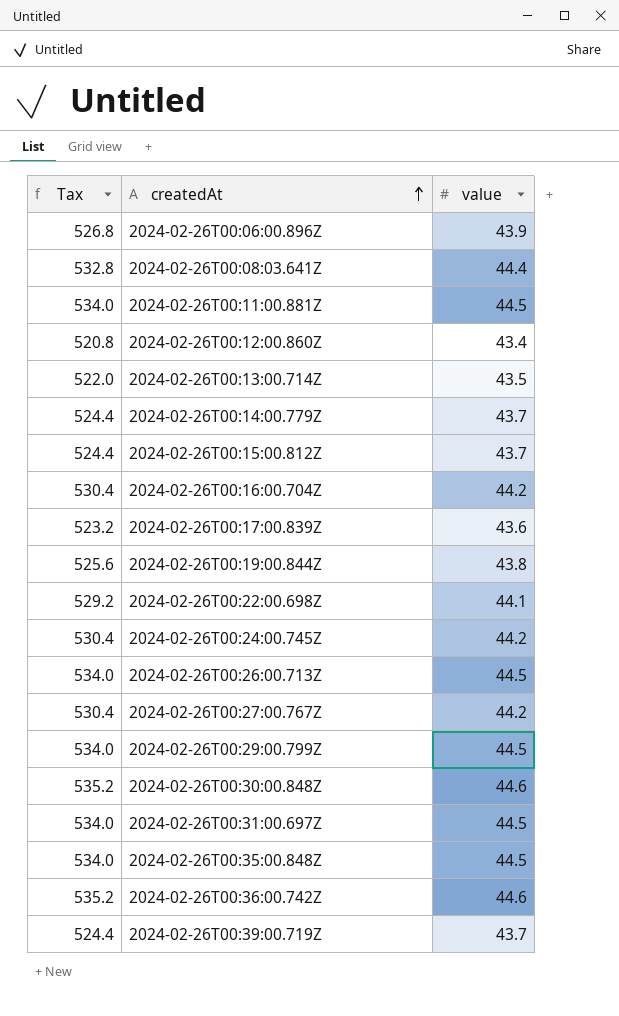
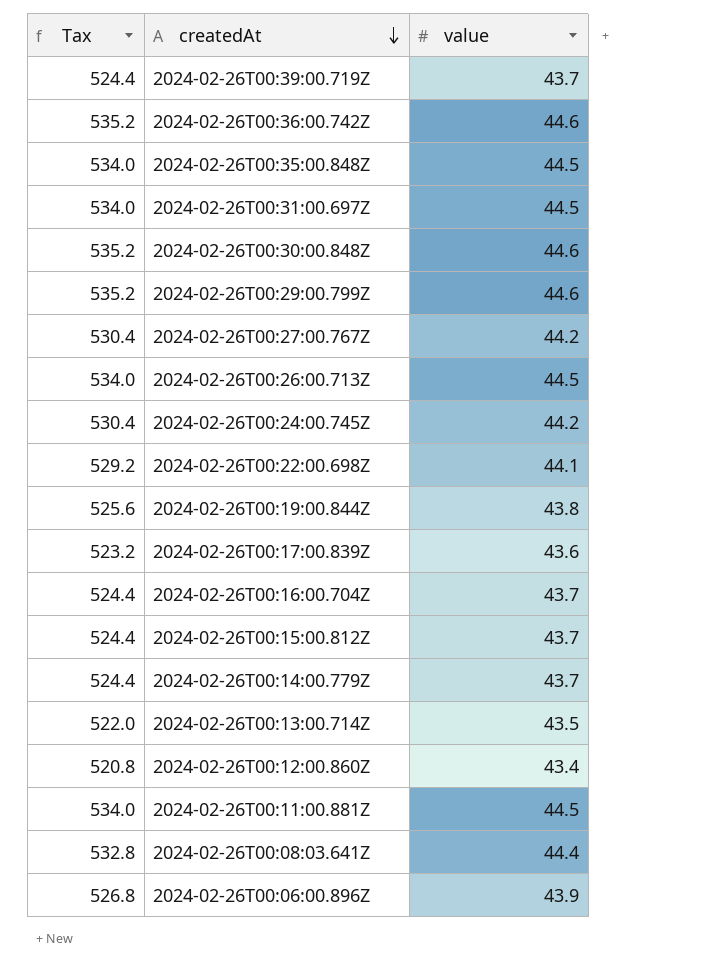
row order: createdAt ascending -> createdAt descending
2024-02-26T00:29:00.799Z | Tax: 534.0 -> 535.2
2024-02-26T00:29:00.799Z | value: 44.5 -> 44.6
2024-02-26T00:16:00.704Z | Tax: 530.4 -> 524.4
2024-02-26T00:16:00.704Z | value: 44.2 -> 43.7

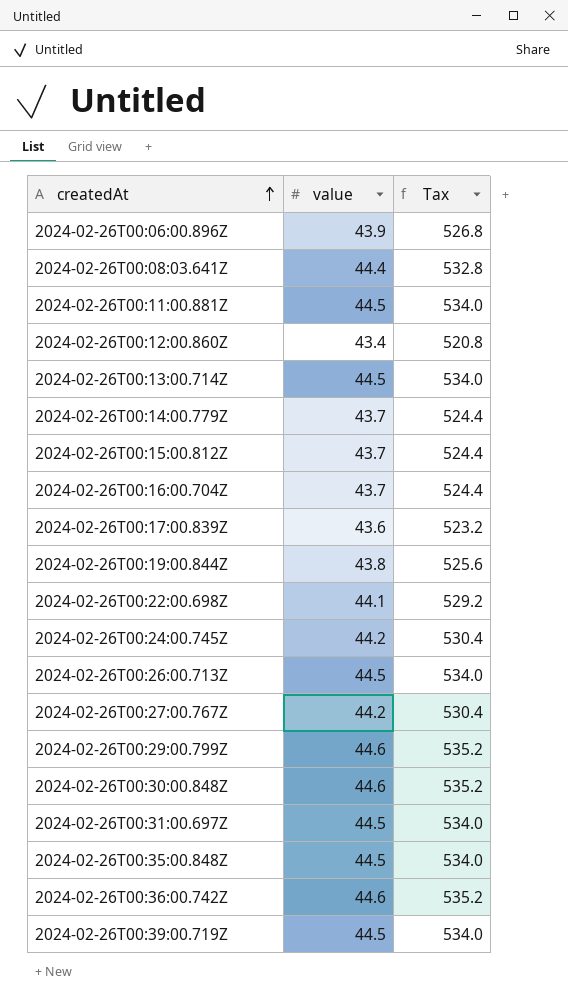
row order: createdAt descending -> createdAt ascending
column Tax | position: 1 -> 3
2024-02-26T00:13:00.714Z | value: 43.5 -> 44.5
2024-02-26T00:13:00.714Z | Tax: 522.0 -> 534.0
2024-02-26T00:39:00.719Z | value: 43.7 -> 44.5
2024-02-26T00:39:00.719Z | Tax: 524.4 -> 534.0

